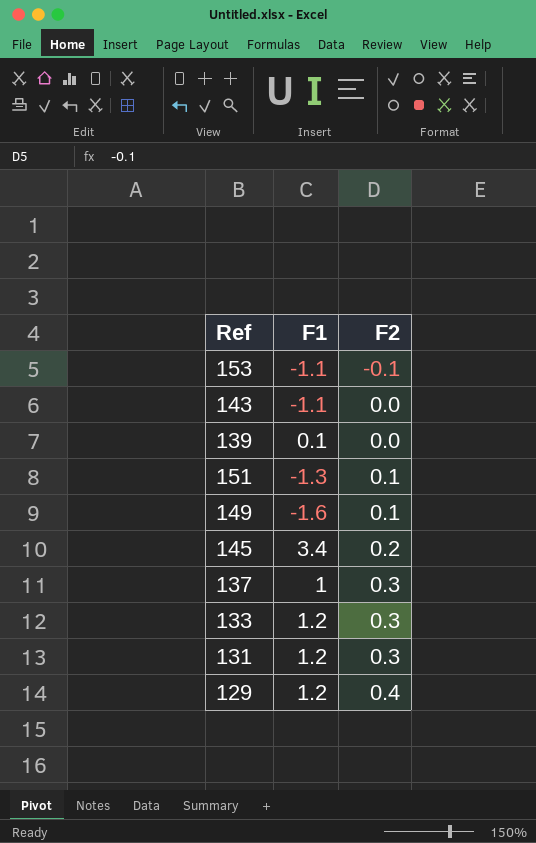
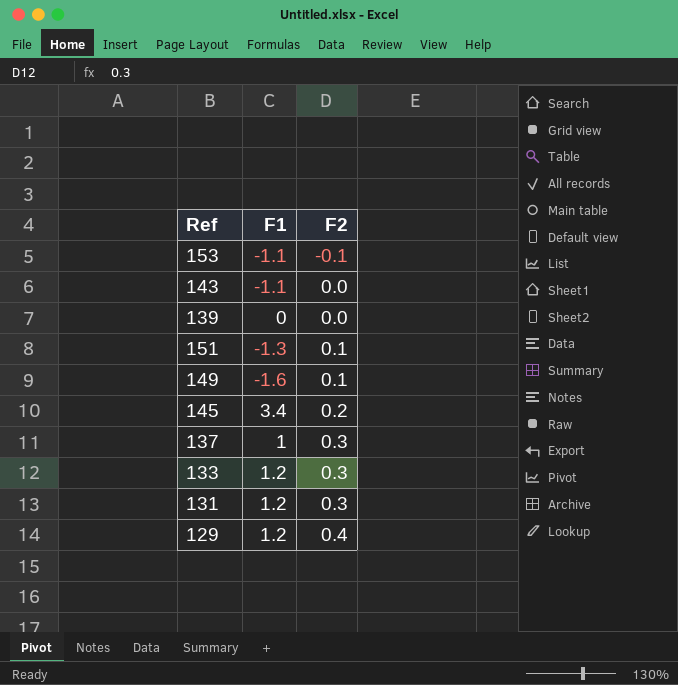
139 | F1: 0.1 -> 0

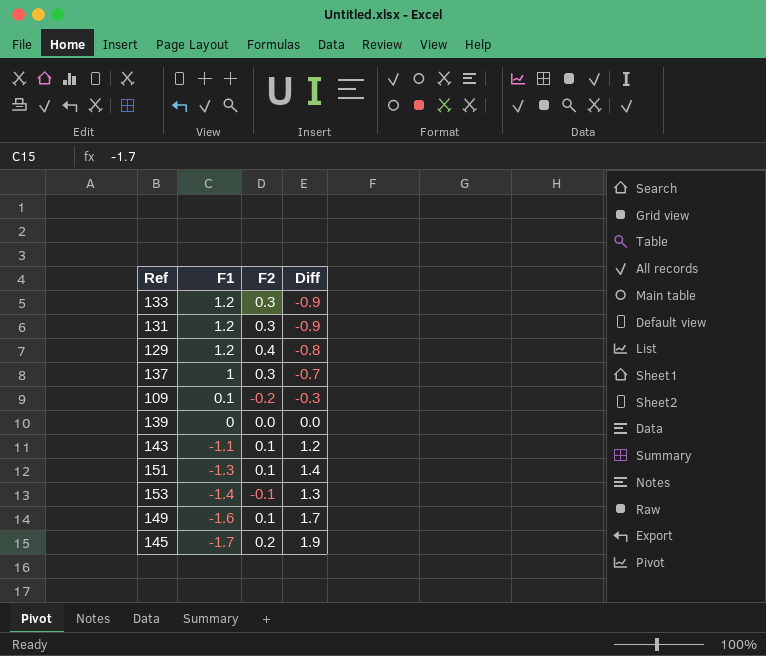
row order: F2 ascending -> F1 descending
column Diff | formula: none -> [F2] - [F1]
row 109: none -> 0.1 | -0.2 | -0.3
143 | F2: 0.0 -> 0.1
153 | F1: -1.1 -> -1.4
145 | F1: 3.4 -> -1.7

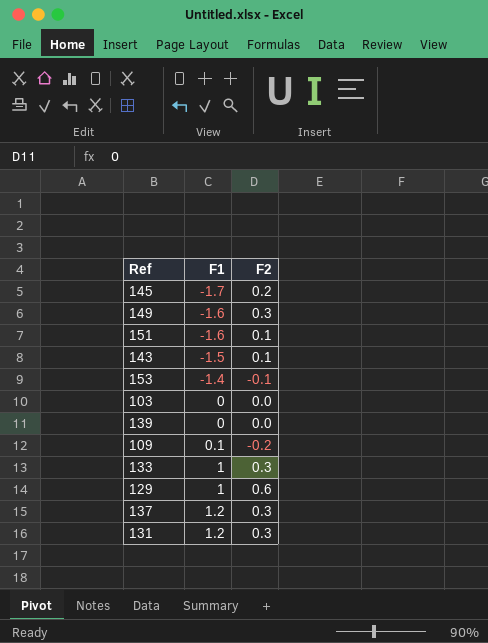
row order: F1 descending -> F1 ascending
column Diff | formula: [F2] - [F1] -> none
149 | F2: 0.1 -> 0.3
151 | F1: -1.3 -> -1.6
143 | F1: -1.1 -> -1.5
row 103: none -> 0 | 0.0
133 | F1: 1.2 -> 1
129 | F1: 1.2 -> 1
129 | F2: 0.4 -> 0.6
137 | F1: 1 -> 1.2

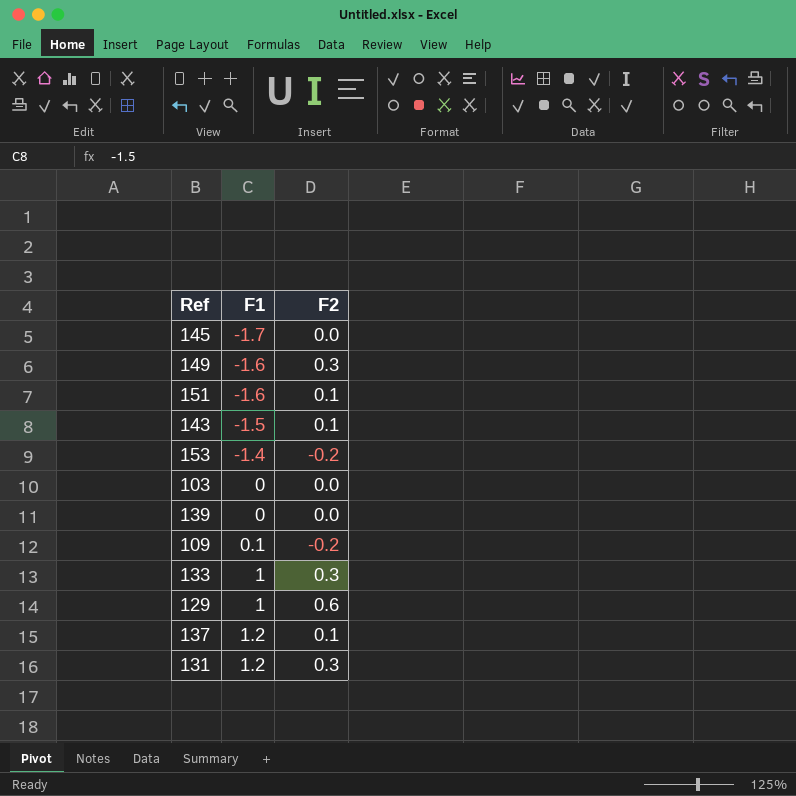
145 | F2: 0.2 -> 0.0
153 | F2: -0.1 -> -0.2
137 | F2: 0.3 -> 0.1

